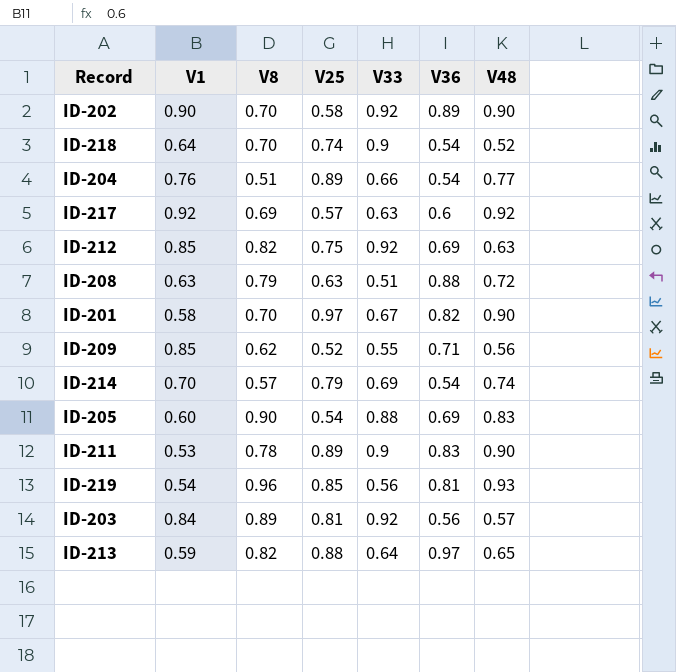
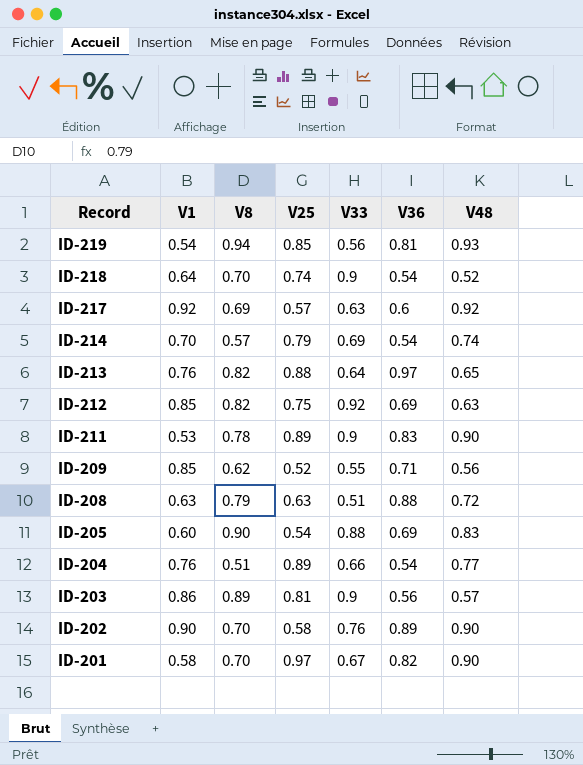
row order: none -> Record descending
ID-219 | V8: 0.96 -> 0.94
ID-213 | V1: 0.59 -> 0.76
ID-203 | V1: 0.84 -> 0.86
ID-203 | V33: 0.92 -> 0.9
ID-202 | V33: 0.92 -> 0.76

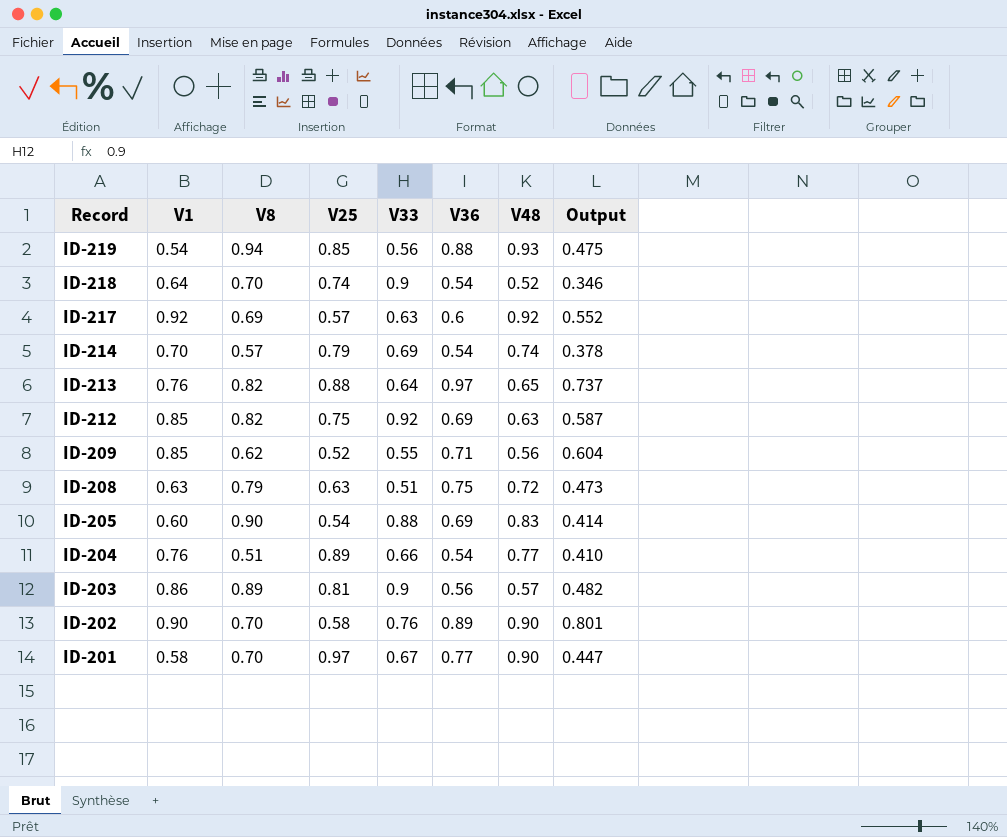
column Output | formula: none -> [V1] * [V36]
row ID-211: 0.53 | 0.78 | 0.89 | 0.9 | 0.83 | 0.90 -> none
ID-219 | V36: 0.81 -> 0.88
ID-208 | V36: 0.88 -> 0.75
ID-201 | V36: 0.82 -> 0.77

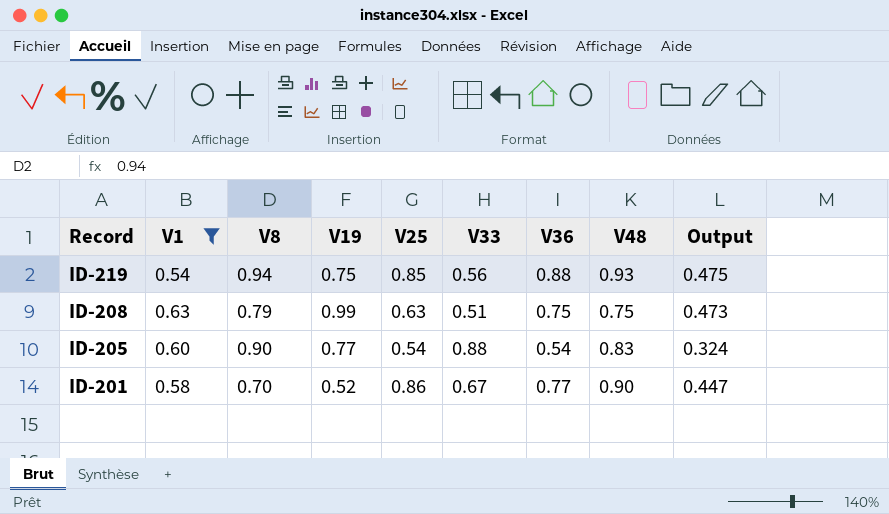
filter: none -> V1 <= 0.63
column V19 | position: none -> 4
ID-208 | V48: 0.72 -> 0.75
ID-205 | V36: 0.69 -> 0.54
ID-205 | Output: 0.414 -> 0.324
ID-201 | V25: 0.97 -> 0.86

